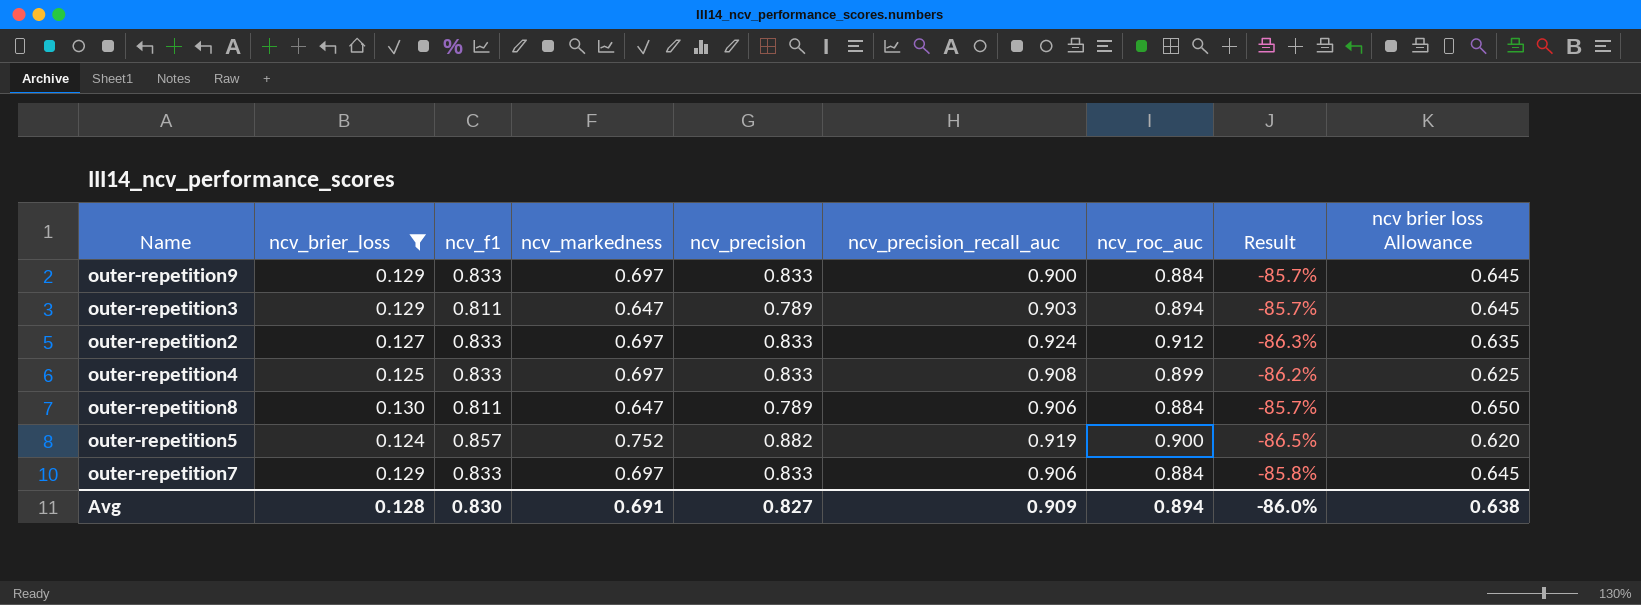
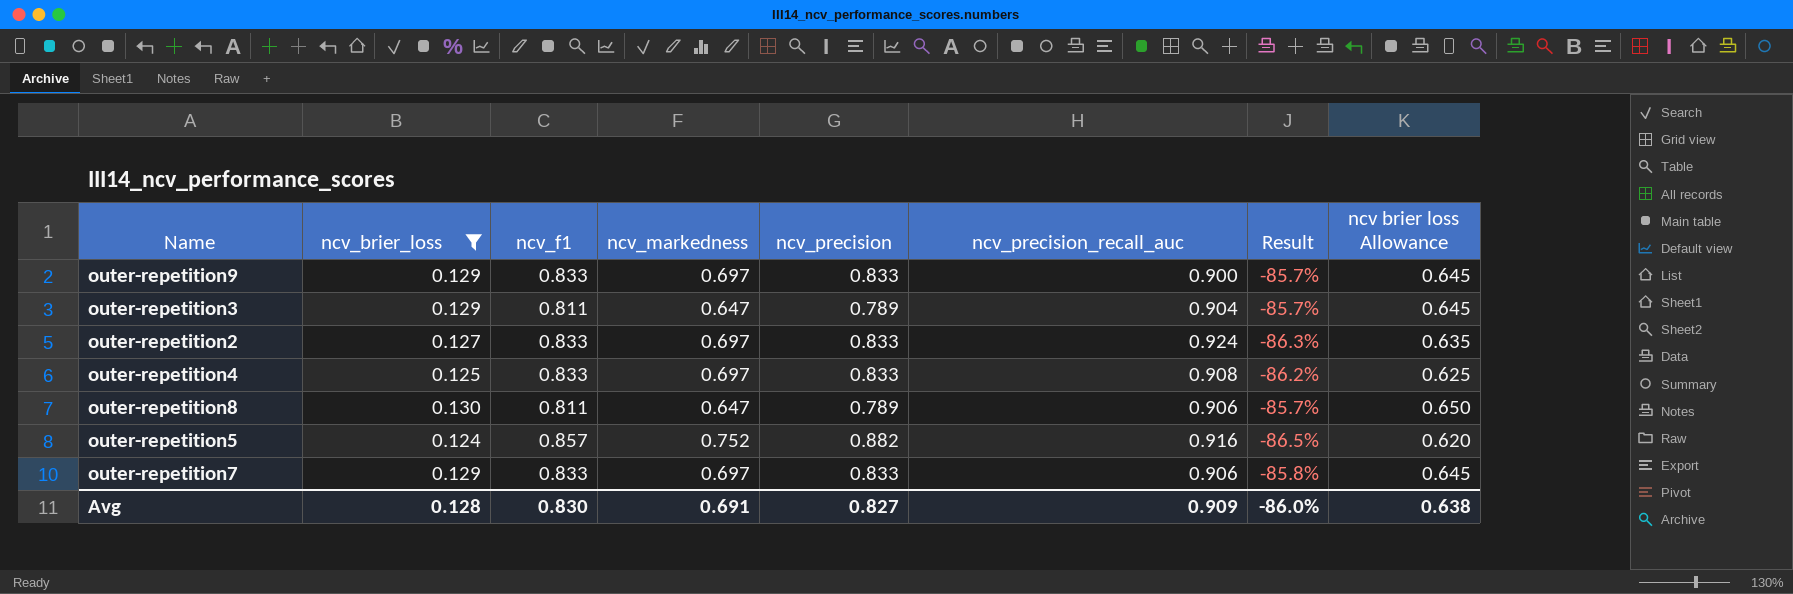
column ncv_roc_auc | position: 7 -> none
outer-repetition3 | ncv_precision_recall_auc: 0.903 -> 0.904
outer-repetition5 | ncv_precision_recall_auc: 0.919 -> 0.916

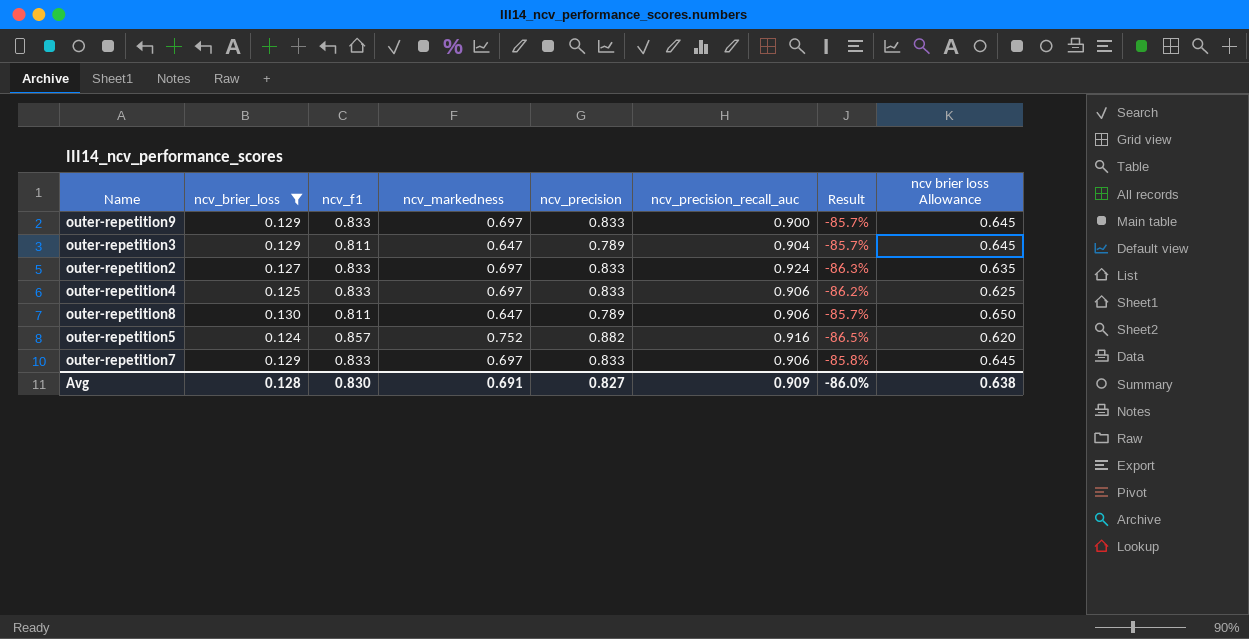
outer-repetition4 | ncv_precision_recall_auc: 0.908 -> 0.906

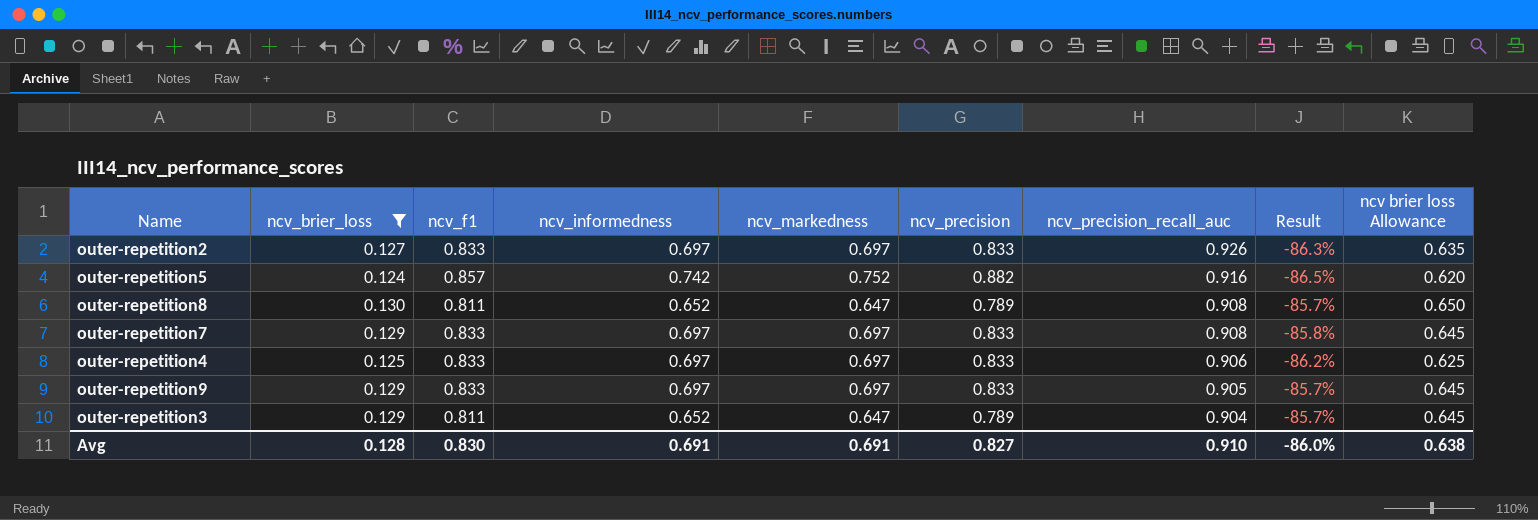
row order: none -> ncv_precision_recall_auc descending
column ncv_informedness | position: none -> 4
outer-repetition2 | ncv_precision_recall_auc: 0.924 -> 0.926
outer-repetition8 | ncv_precision_recall_auc: 0.906 -> 0.908
outer-repetition7 | ncv_precision_recall_auc: 0.906 -> 0.908
outer-repetition9 | ncv_precision_recall_auc: 0.900 -> 0.905
Avg | ncv_precision_recall_auc: 0.909 -> 0.910

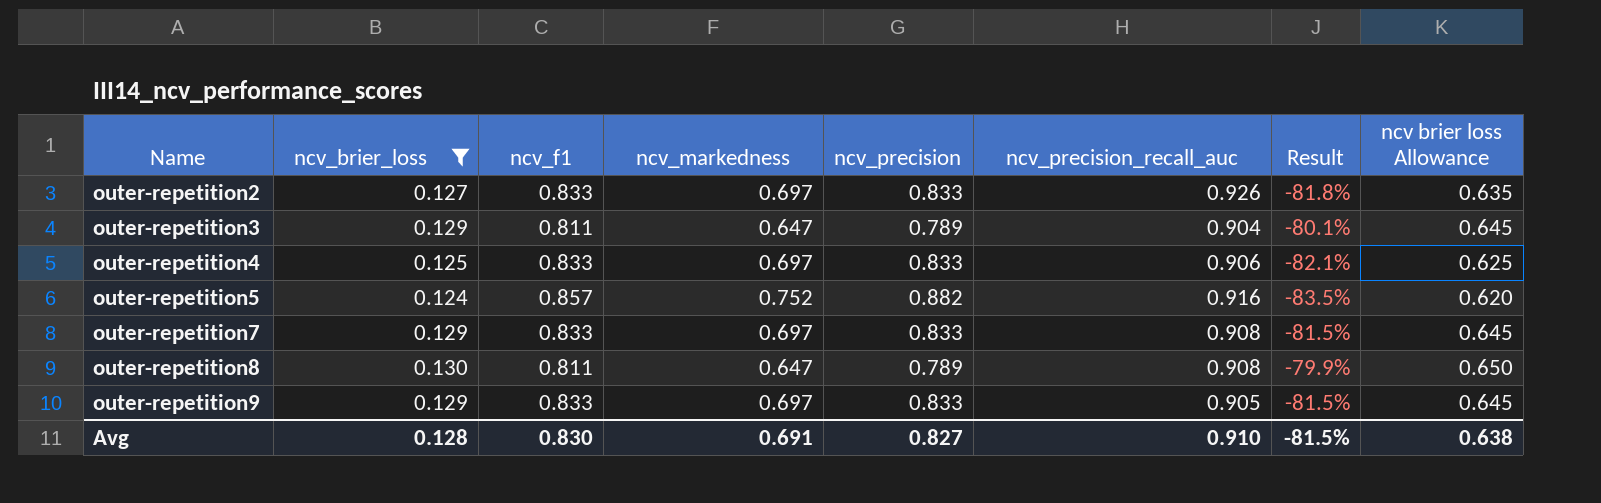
row order: ncv_precision_recall_auc descending -> Name ascending
column ncv_informedness | position: 4 -> none
column Result | formula: ([ncv_brier_loss] - [ncv_precision_recall_auc]) / [ncv_precision_recall_auc] -> ([ncv_brier_loss] - [ncv_markedness]) / [ncv_markedness]
Avg | Result: -86.0% -> -81.5%

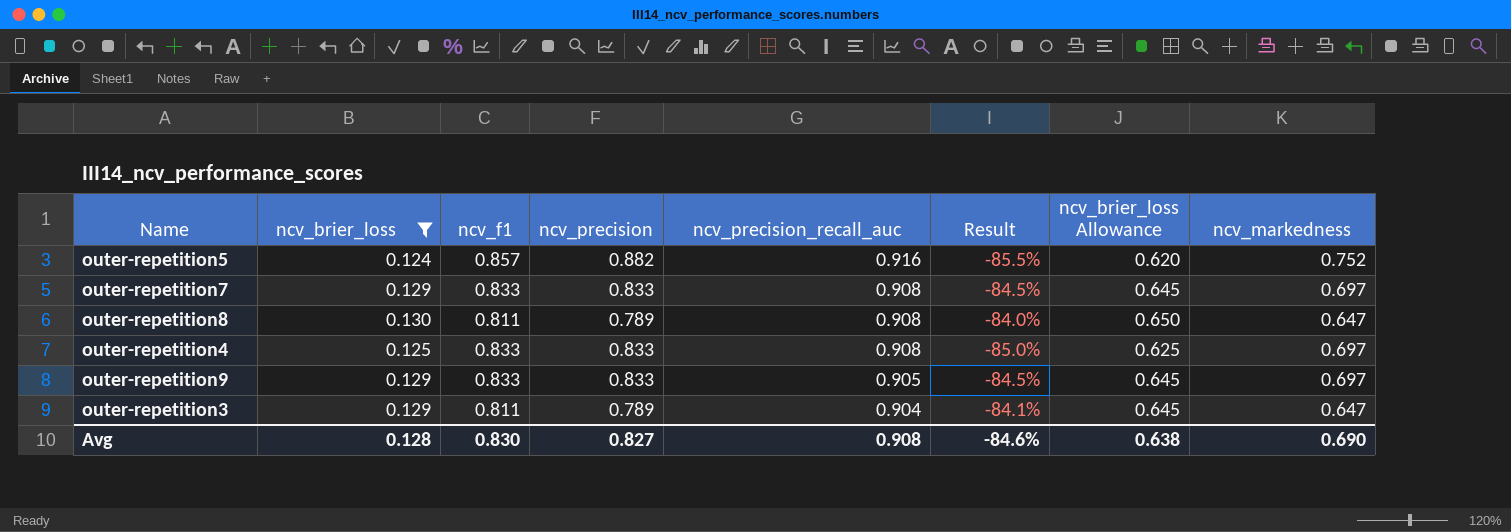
row order: Name ascending -> ncv_precision_recall_auc descending
column Result | formula: ([ncv_brier_loss] - [ncv_markedness]) / [ncv_markedness] -> ([ncv_brier_loss] - [ncv_f1]) / [ncv_f1]
column name: ncv brier loss Allowance -> ncv_brier_loss Allowance
column ncv_markedness | position: 4 -> 8
row outer-repetition2: 0.127 | 0.833 | 0.697 | 0.833 | 0.926 | -81.8% | 0.635 -> none
outer-repetition4 | ncv_precision_recall_auc: 0.906 -> 0.908
Avg | ncv_precision_recall_auc: 0.910 -> 0.908
Avg | Result: -81.5% -> -84.6%
Avg | ncv_markedness: 0.691 -> 0.690

